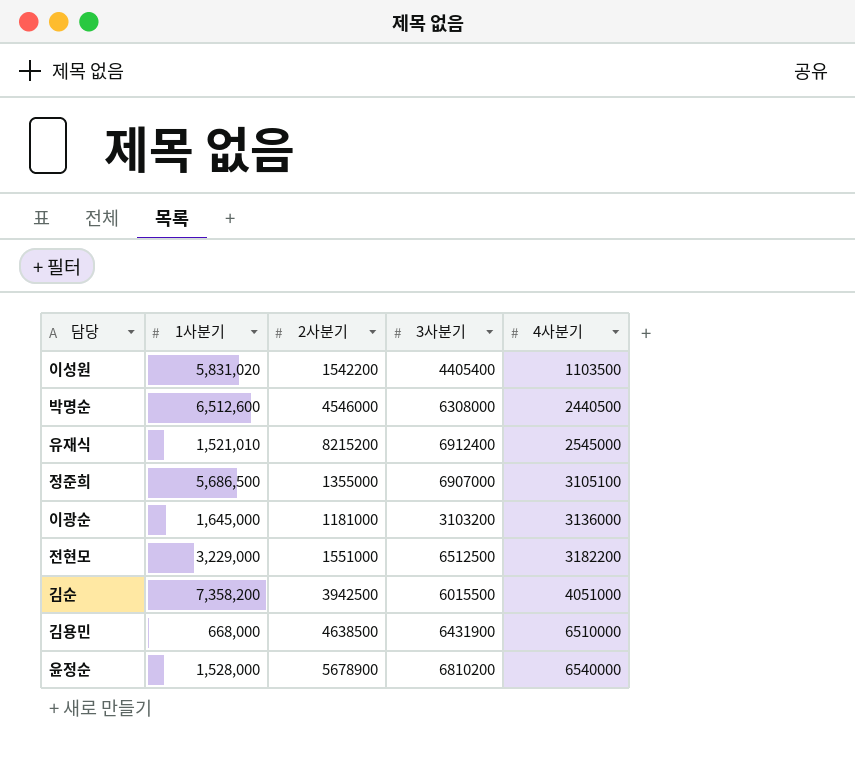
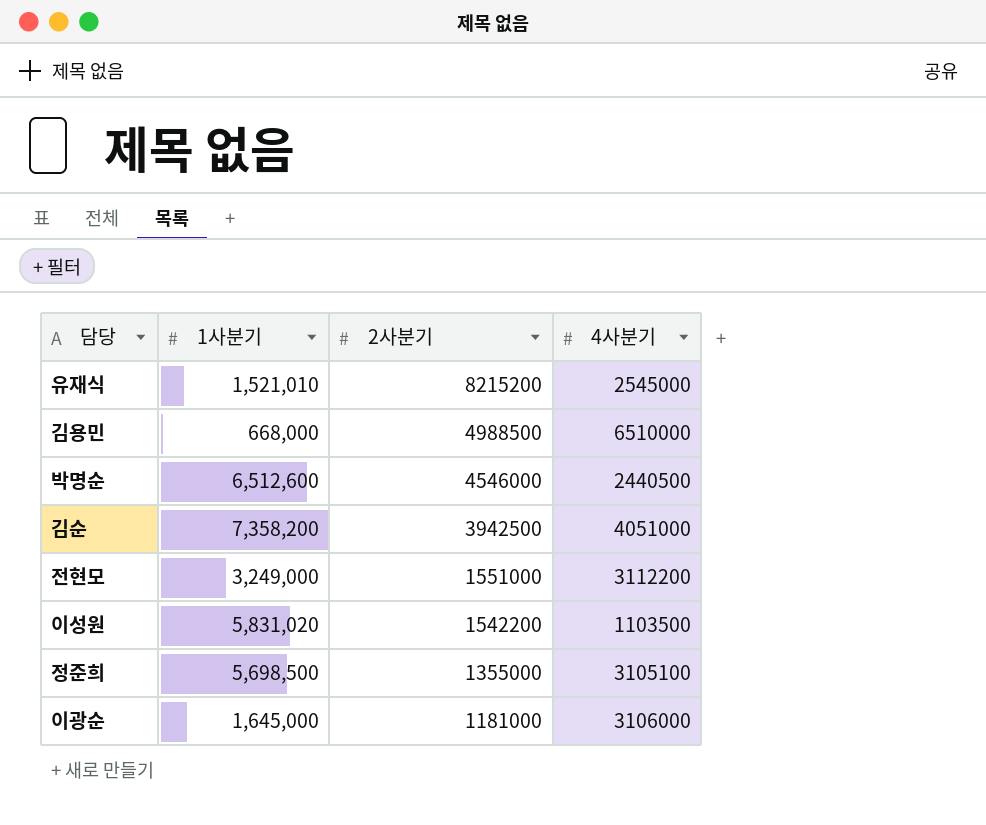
row order: 4사분기 ascending -> 2사분기 descending
column 3사분기 | position: 4 -> none
row 윤정순: 1,528,000 | 5678900 | 6810200 | 6540000 -> none
김용민 | 2사분기: 4638500 -> 4988500
전현모 | 1사분기: 3,229,000 -> 3,249,000
전현모 | 4사분기: 3182200 -> 3112200
정준희 | 1사분기: 5,686,500 -> 5,698,500
이광순 | 4사분기: 3136000 -> 3106000

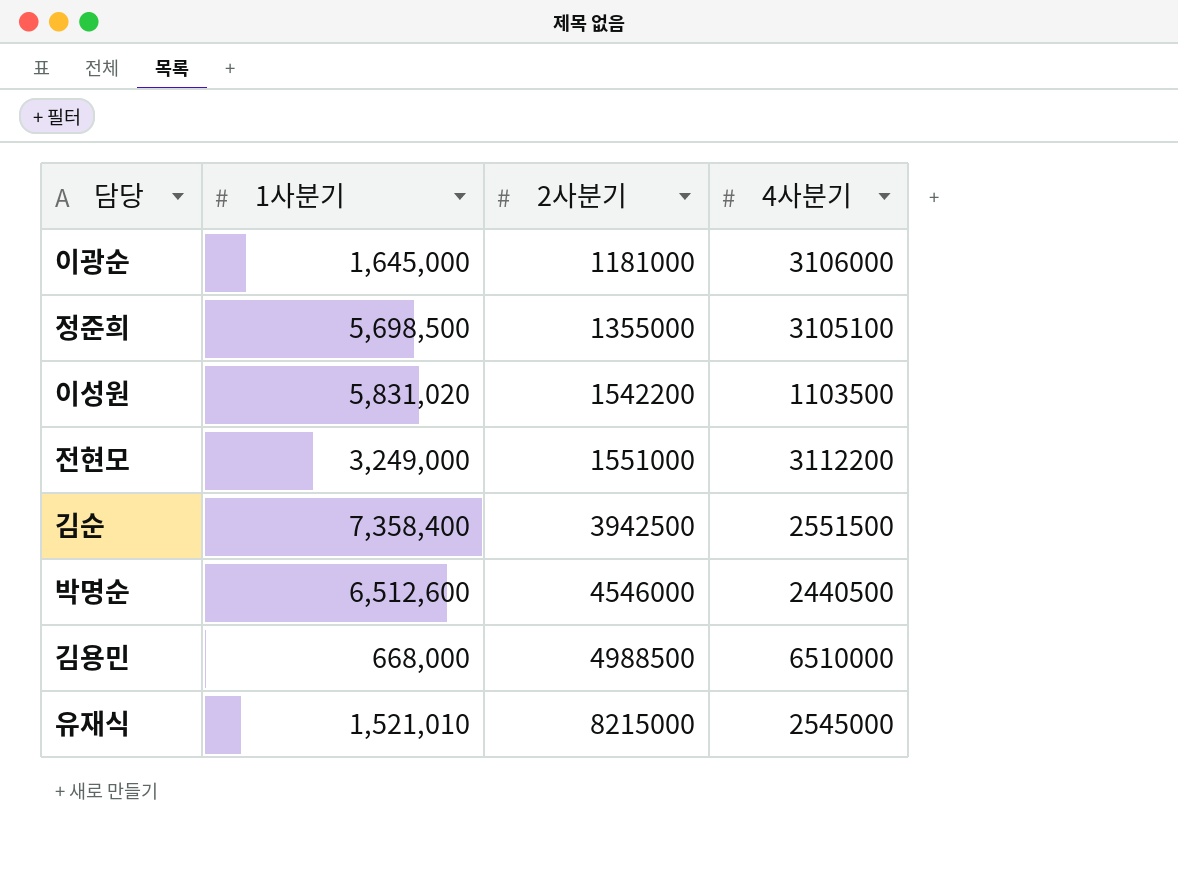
row order: 2사분기 descending -> 2사분기 ascending
김순 | 1사분기: 7,358,200 -> 7,358,400
김순 | 4사분기: 4051000 -> 2551500
유재식 | 2사분기: 8215200 -> 8215000

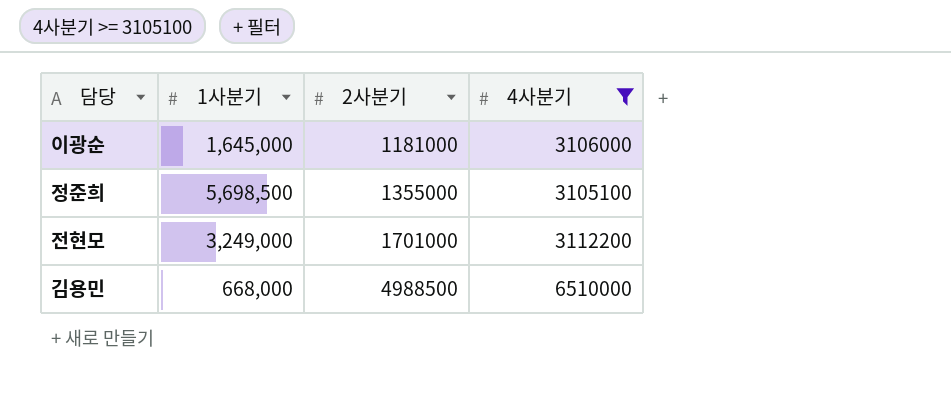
filter: none -> 4사분기 >= 3105100
전현모 | 2사분기: 1551000 -> 1701000

